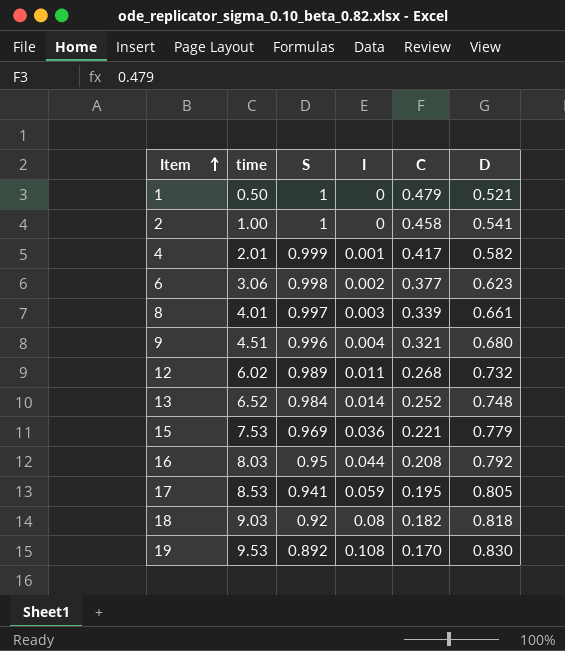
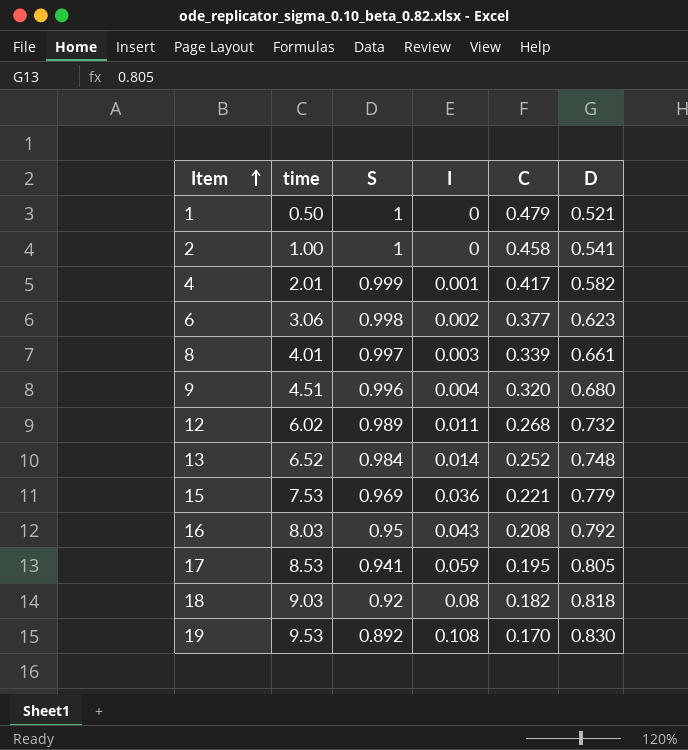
9 | C: 0.321 -> 0.320
16 | I: 0.044 -> 0.043

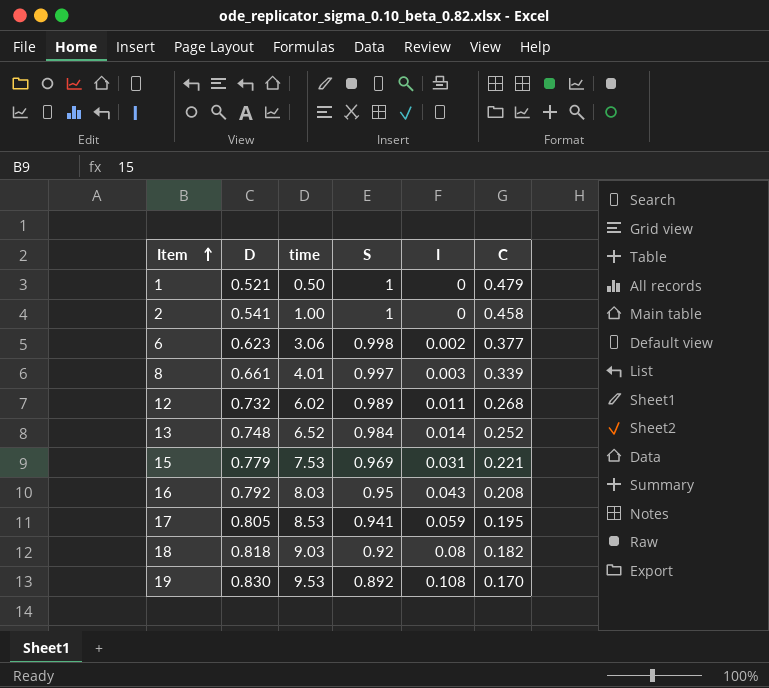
column D | position: 6 -> 2
row 4: 2.01 | 0.999 | 0.001 | 0.417 | 0.582 -> none
row 9: 4.51 | 0.996 | 0.004 | 0.320 | 0.680 -> none
15 | I: 0.036 -> 0.031

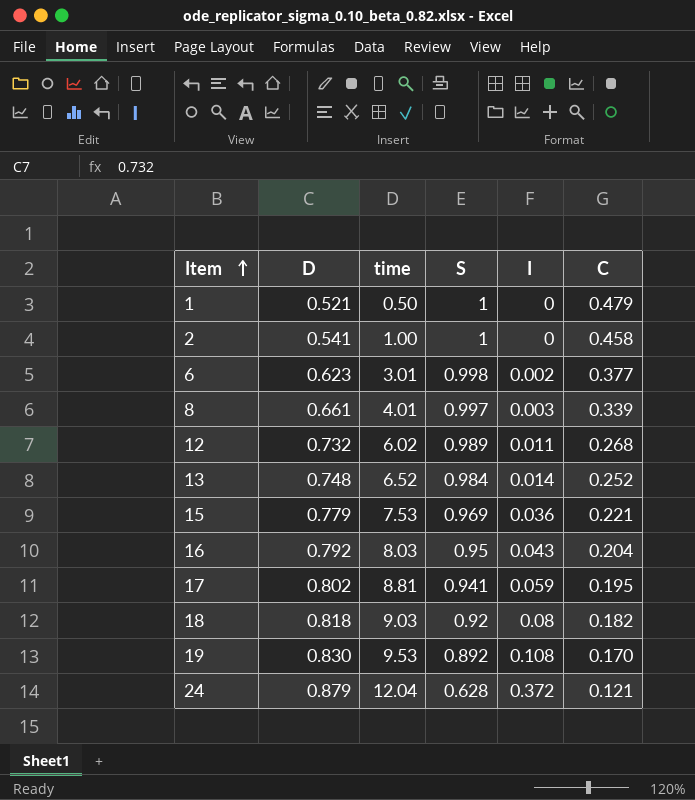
6 | time: 3.06 -> 3.01
15 | I: 0.031 -> 0.036
16 | C: 0.208 -> 0.204
17 | D: 0.805 -> 0.802
17 | time: 8.53 -> 8.81
row 24: none -> 0.879 | 12.04 | 0.628 | 0.372 | 0.121

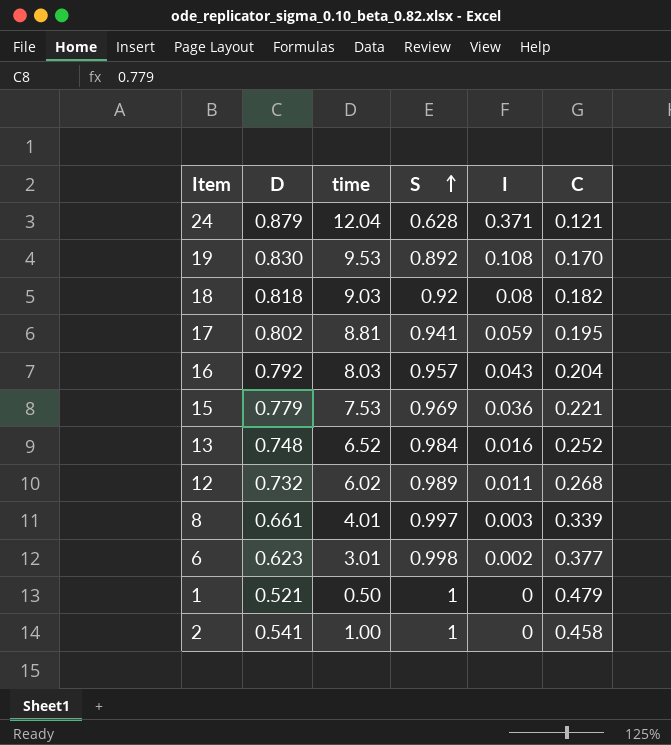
row order: Item ascending -> S ascending
24 | I: 0.372 -> 0.371
16 | S: 0.95 -> 0.957
13 | I: 0.014 -> 0.016

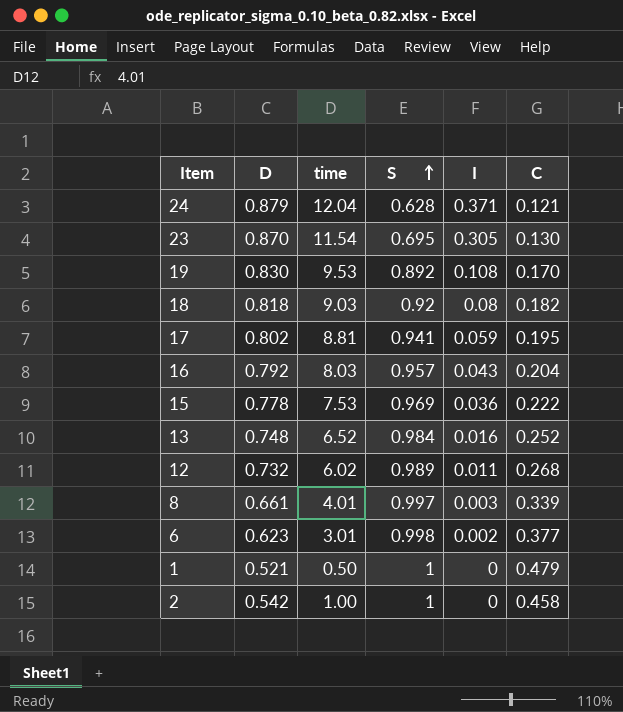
row 23: none -> 0.870 | 11.54 | 0.695 | 0.305 | 0.130
15 | D: 0.779 -> 0.778
15 | C: 0.221 -> 0.222
2 | D: 0.541 -> 0.542

